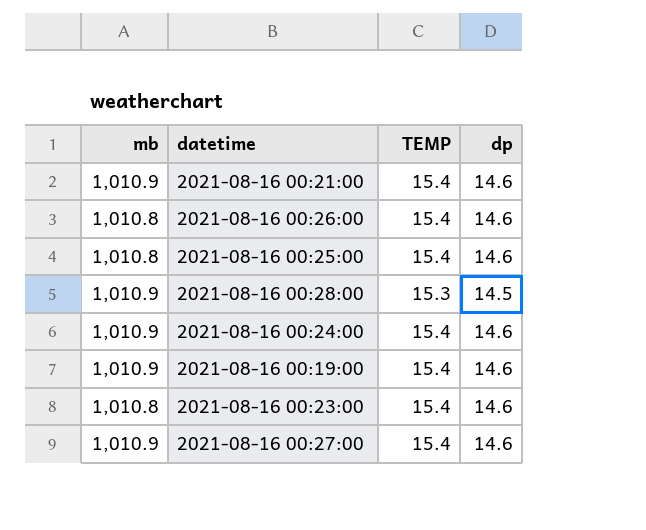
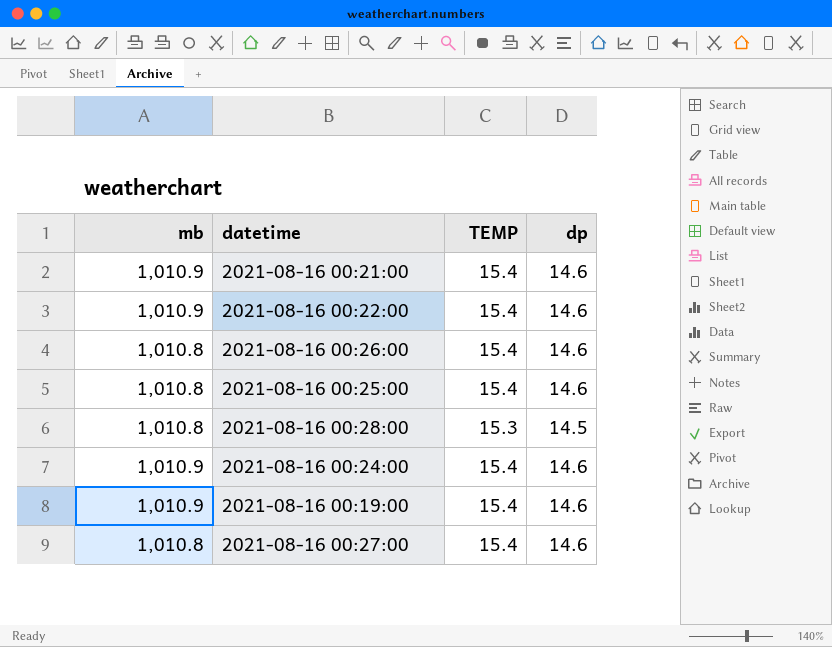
row 2021-08-16 00:23:00: 1,010.8 | 15.4 | 14.6 -> none
row 2021-08-16 00:22:00: none -> 1,010.9 | 15.4 | 14.6
2021-08-16 00:28:00 | mb: 1,010.9 -> 1,010.8
2021-08-16 00:27:00 | mb: 1,010.9 -> 1,010.8

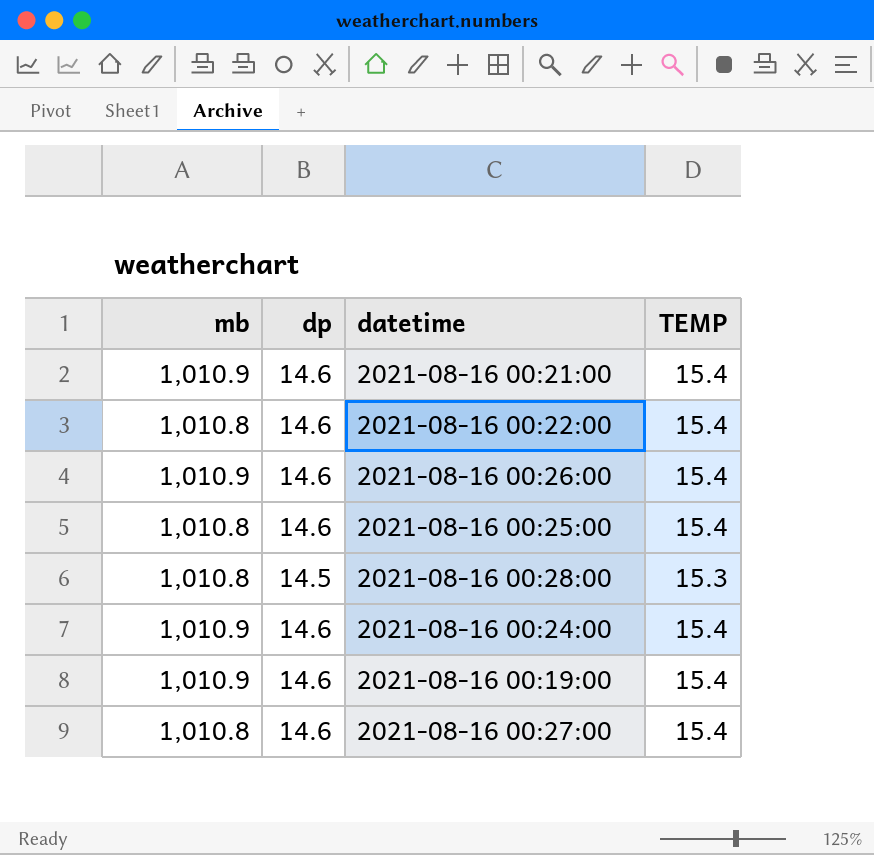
column dp | position: 4 -> 2
2021-08-16 00:22:00 | mb: 1,010.9 -> 1,010.8
2021-08-16 00:26:00 | mb: 1,010.8 -> 1,010.9

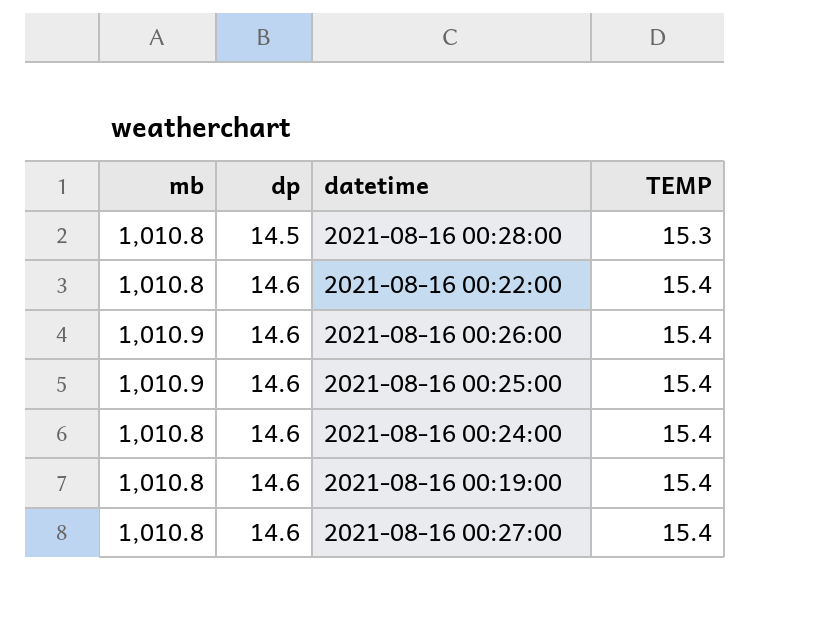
row order: none -> dp ascending
row 2021-08-16 00:21:00: 1,010.9 | 14.6 | 15.4 -> none
2021-08-16 00:25:00 | mb: 1,010.8 -> 1,010.9
2021-08-16 00:24:00 | mb: 1,010.9 -> 1,010.8
2021-08-16 00:19:00 | mb: 1,010.9 -> 1,010.8

